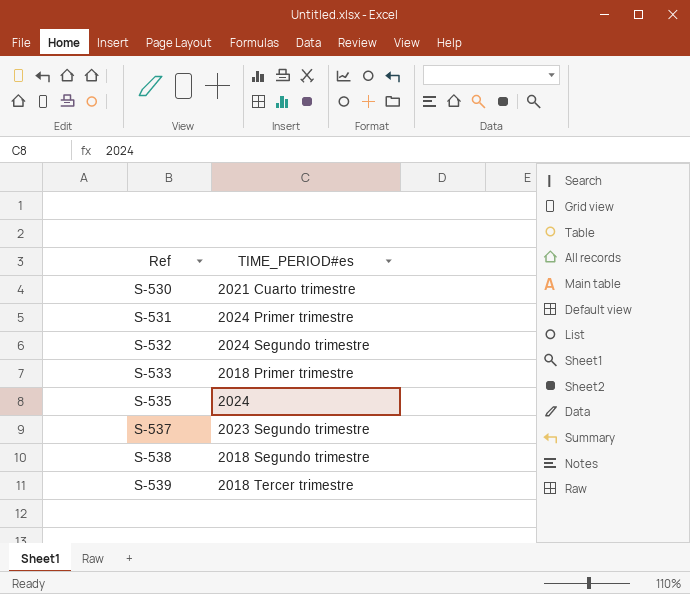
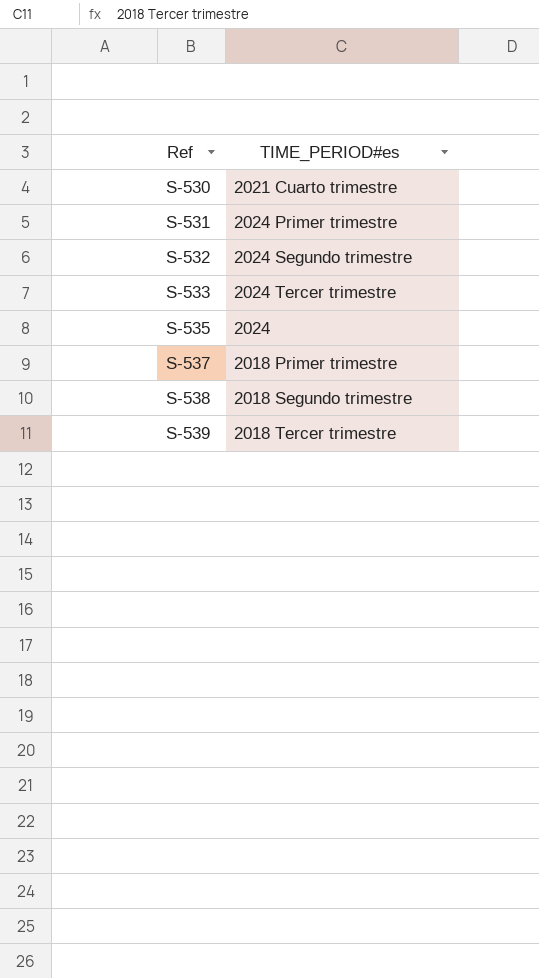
S-533 | TIME_PERIOD#es: 2018 Primer trimestre -> 2024 Tercer trimestre
S-537 | TIME_PERIOD#es: 2023 Segundo trimestre -> 2018 Primer trimestre

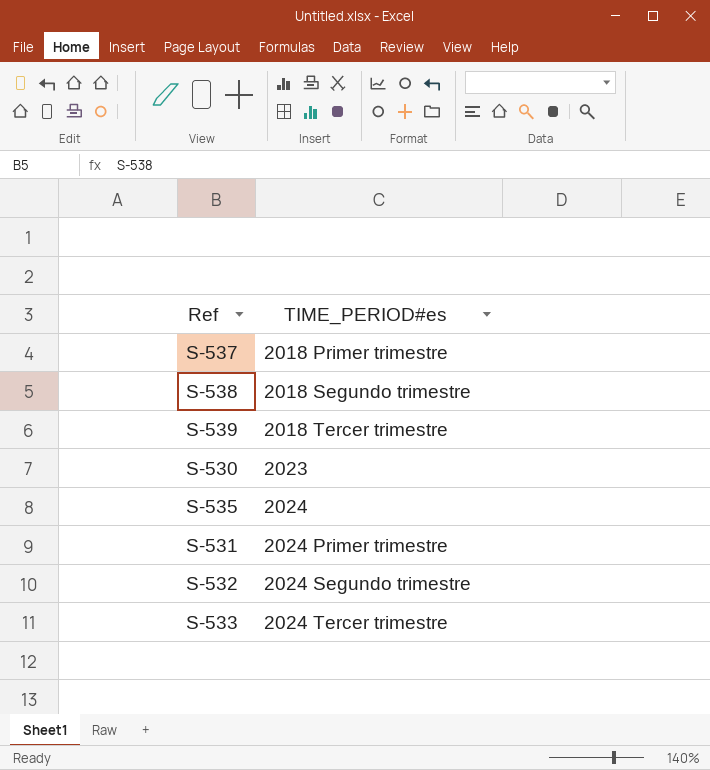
row order: Ref ascending -> TIME_PERIOD#es ascending
S-530 | TIME_PERIOD#es: 2021 Cuarto trimestre -> 2023

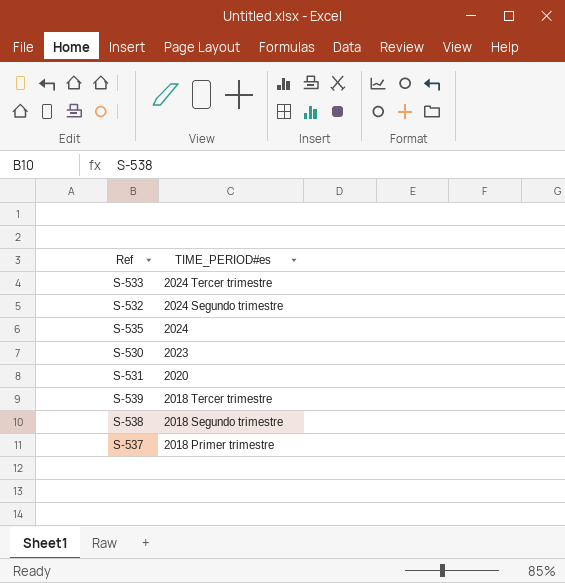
row order: TIME_PERIOD#es ascending -> TIME_PERIOD#es descending
S-531 | TIME_PERIOD#es: 2024 Primer trimestre -> 2020

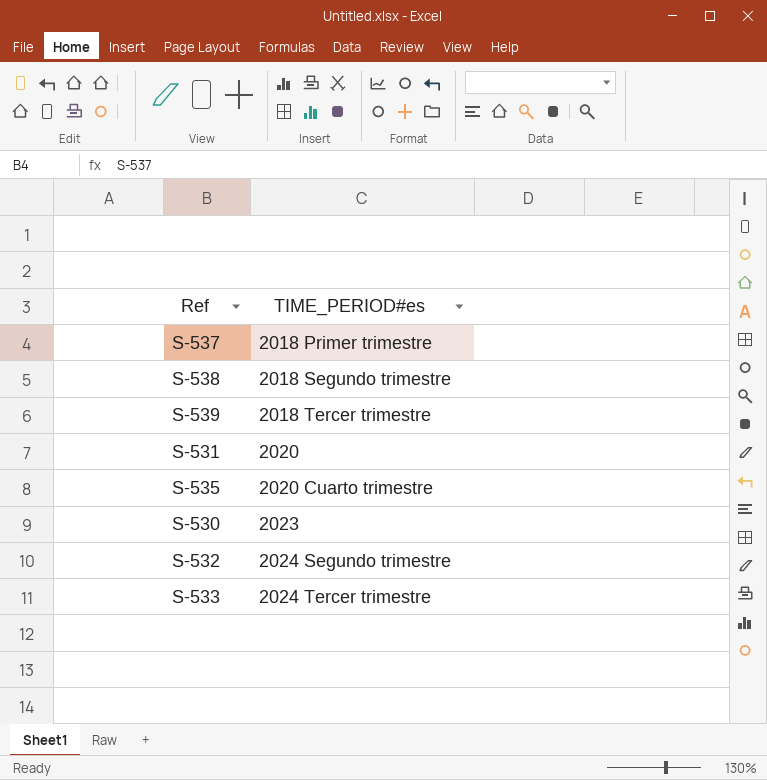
row order: TIME_PERIOD#es descending -> TIME_PERIOD#es ascending
S-535 | TIME_PERIOD#es: 2024 -> 2020 Cuarto trimestre

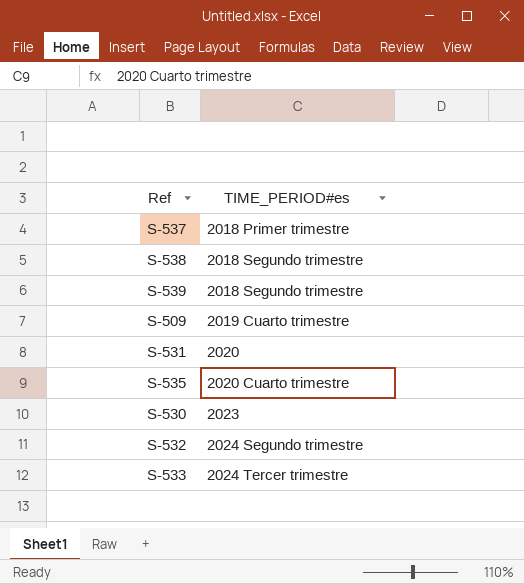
S-539 | TIME_PERIOD#es: 2018 Tercer trimestre -> 2018 Segundo trimestre
row S-509: none -> 2019 Cuarto trimestre

